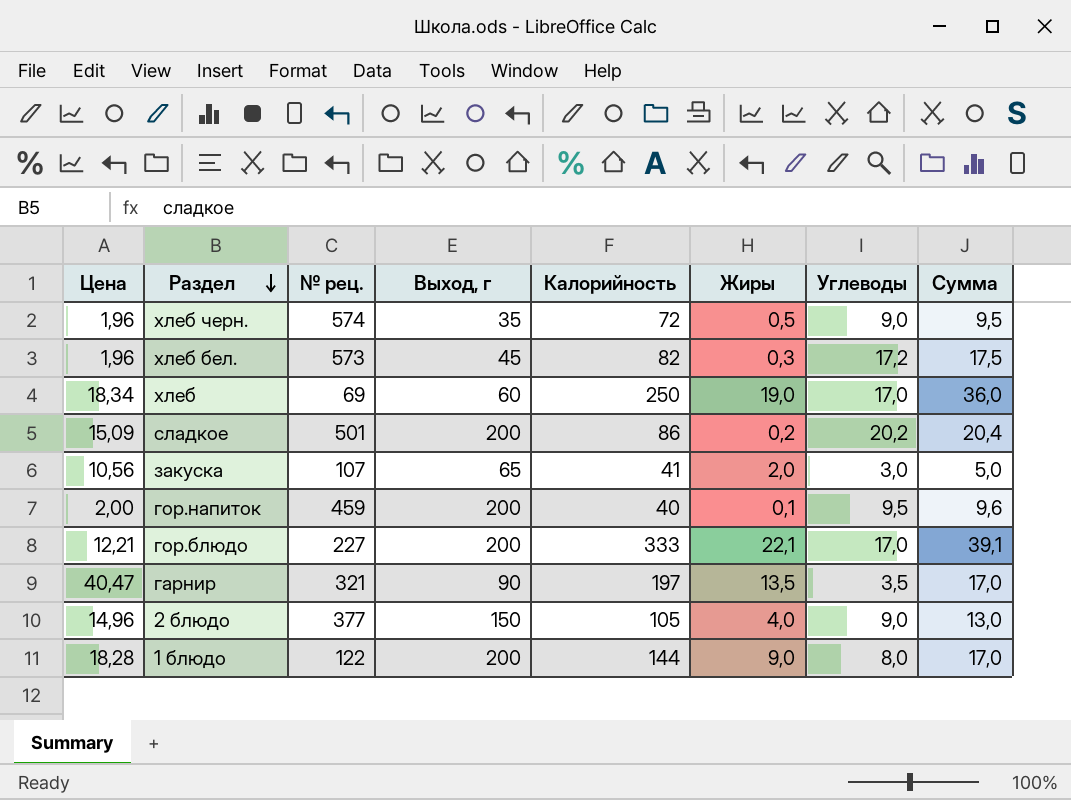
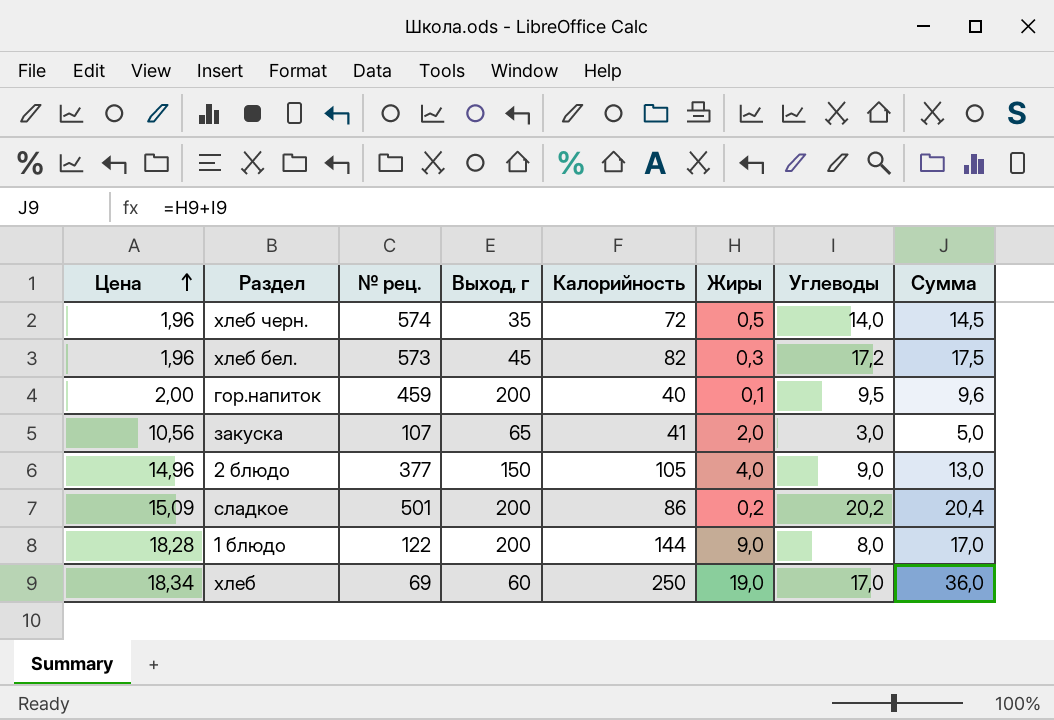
row order: Раздел descending -> Цена ascending
row гор.блюдо: 12,21 | 227 | 200 | 333 | 22,1 | 17,0 | 39,1 -> none
row гарнир: 40,47 | 321 | 90 | 197 | 13,5 | 3,5 | 17,0 -> none
хлеб черн. | Углеводы: 9,0 -> 14,0
хлеб черн. | Сумма: 9,5 -> 14,5

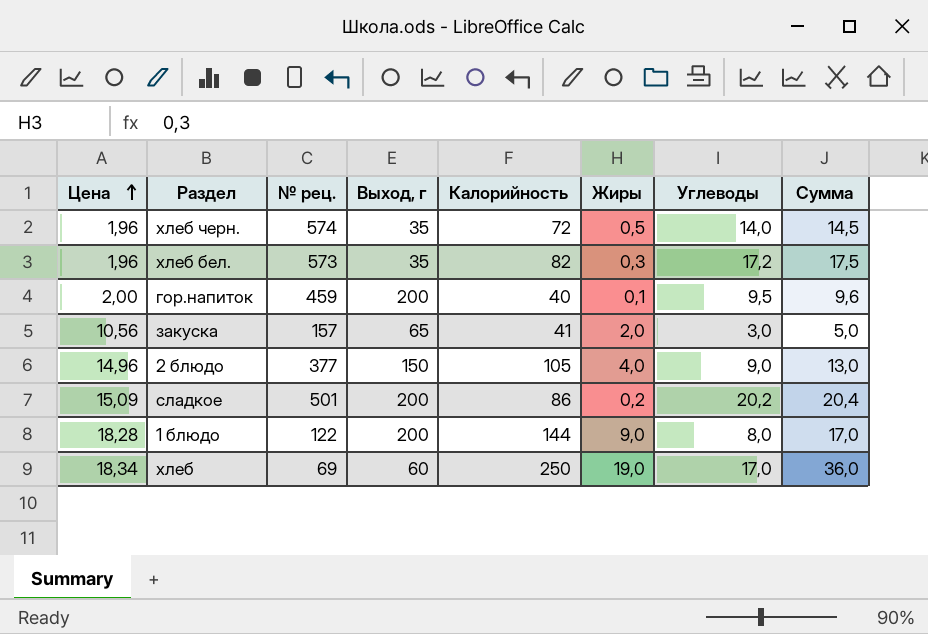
хлеб бел. | Выход, г: 45 -> 35
закуска | № рец.: 107 -> 157

